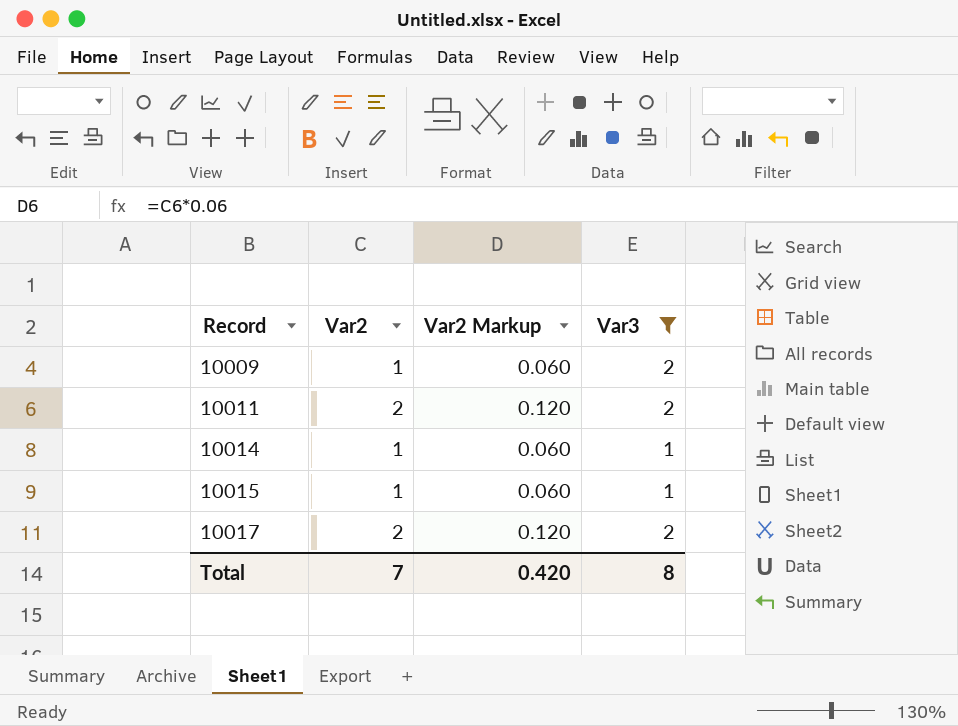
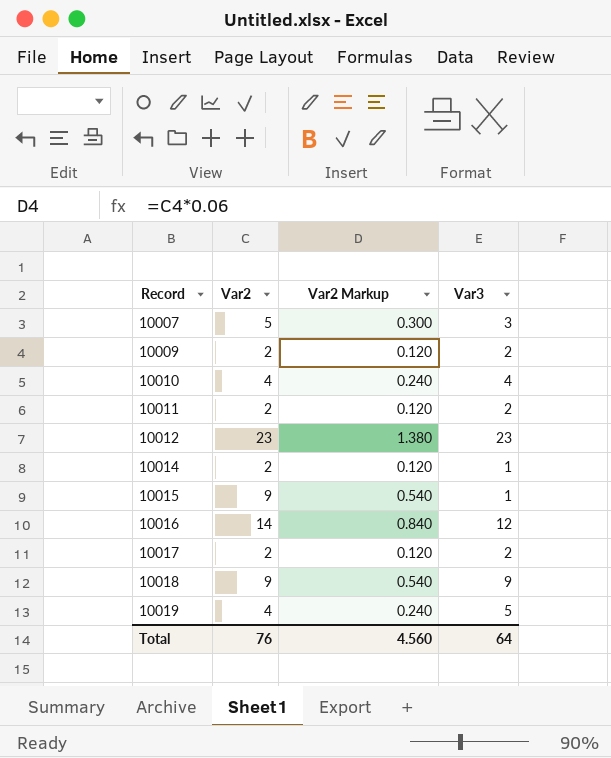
filter: Var3 <= 2 -> none
10009 | Var2: 1 -> 2
10009 | Var2 Markup: 0.060 -> 0.120
10014 | Var2: 1 -> 2
10014 | Var2 Markup: 0.060 -> 0.120
10015 | Var2: 1 -> 9
10015 | Var2 Markup: 0.060 -> 0.540
Total | Var2: 7 -> 76
Total | Var2 Markup: 0.420 -> 4.560
Total | Var3: 8 -> 64

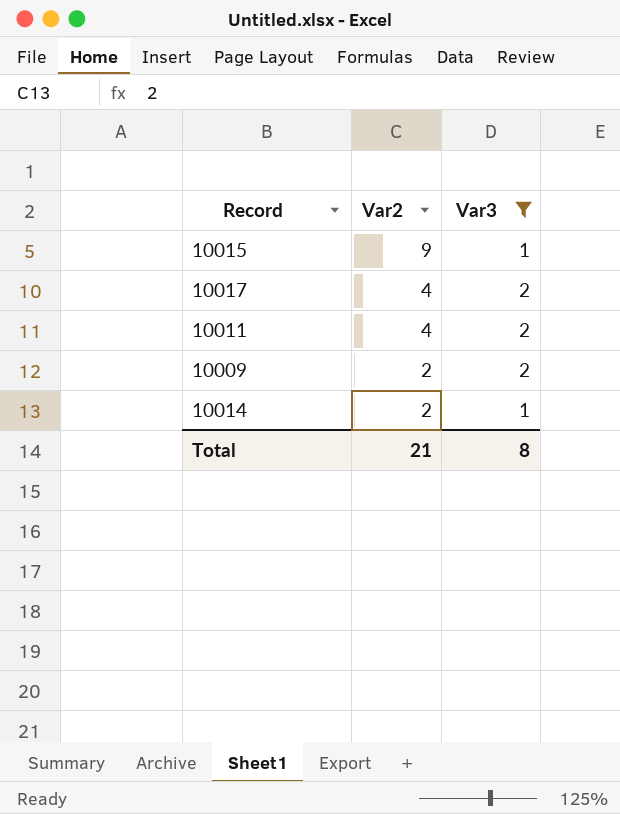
filter: none -> Var3 <= 2
row order: Record ascending -> Var2 descending
column Var2 Markup | formula: [Var2] * 0.06 -> none
10017 | Var2: 2 -> 4
10011 | Var2: 2 -> 4
Total | Var2: 76 -> 21
Total | Var3: 64 -> 8

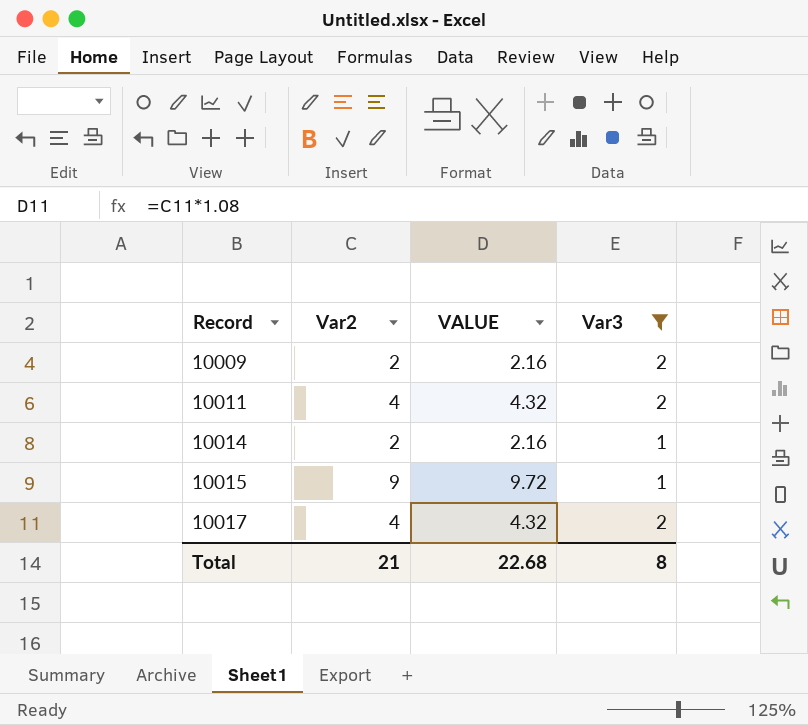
row order: Var2 descending -> Record ascending
column VALUE | formula: none -> [Var2] * 1.08

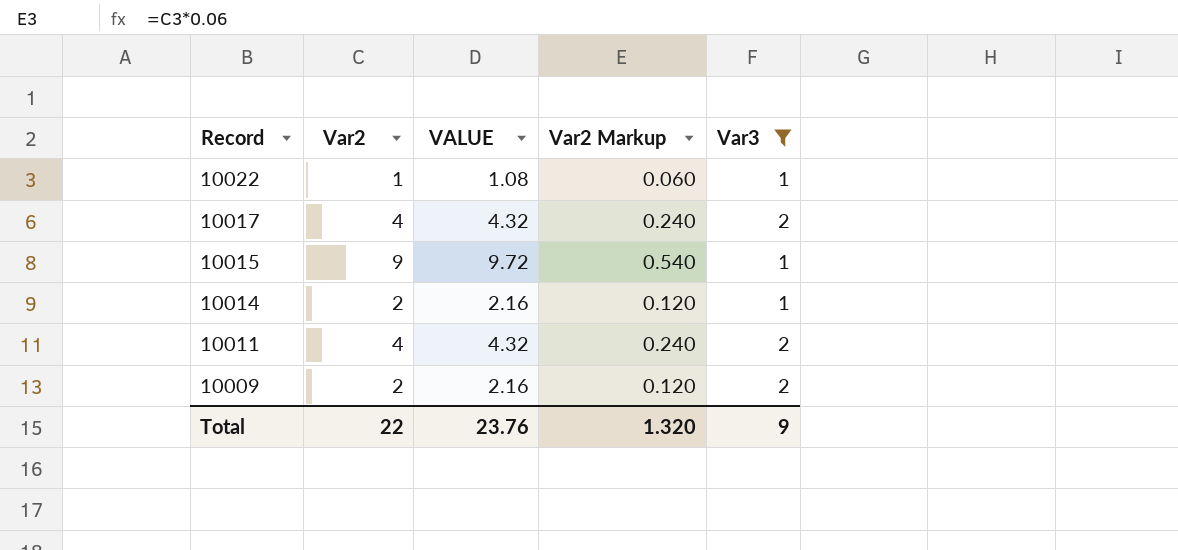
row order: Record ascending -> Record descending
column Var2 Markup | formula: none -> [Var2] * 0.06
row 10022: none -> 1 | 1.08 | 0.060 | 1
Total | Var2: 21 -> 22
Total | VALUE: 22.68 -> 23.76
Total | Var3: 8 -> 9

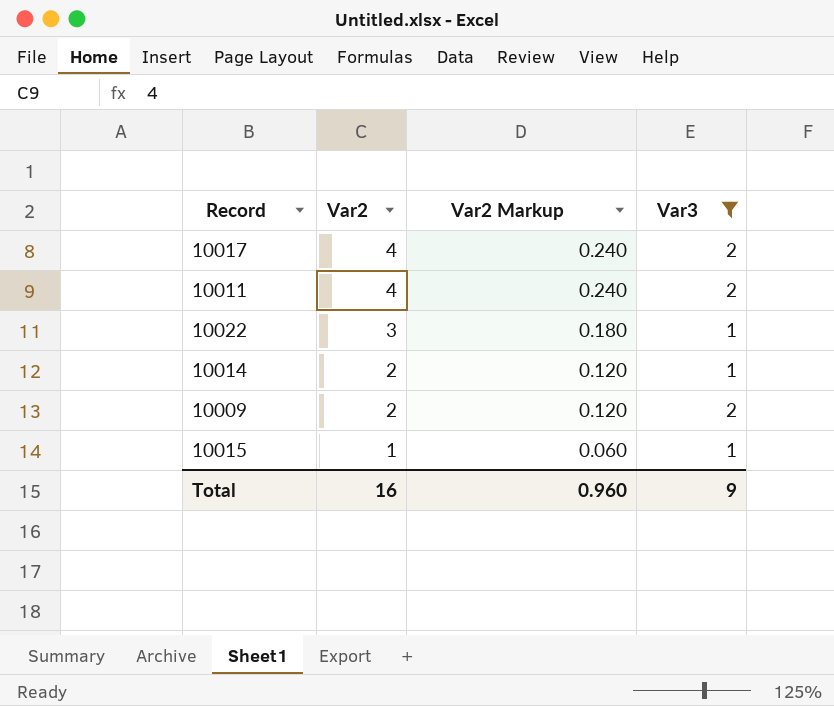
row order: Record descending -> Var2 descending
column VALUE | formula: [Var2] * 1.08 -> none
10022 | Var2: 1 -> 3
10022 | Var2 Markup: 0.060 -> 0.180
10015 | Var2: 9 -> 1
10015 | Var2 Markup: 0.540 -> 0.060
Total | Var2: 22 -> 16
Total | Var2 Markup: 1.320 -> 0.960

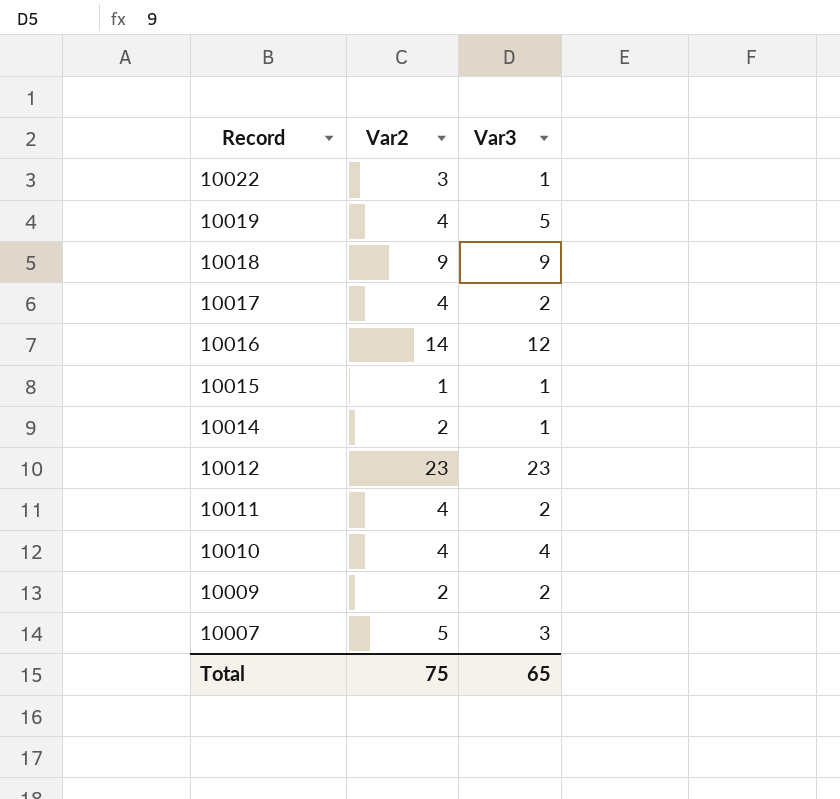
filter: Var3 <= 2 -> none
row order: Var2 descending -> Record descending
column Var2 Markup | formula: [Var2] * 0.06 -> none
Total | Var2: 16 -> 75
Total | Var3: 9 -> 65

